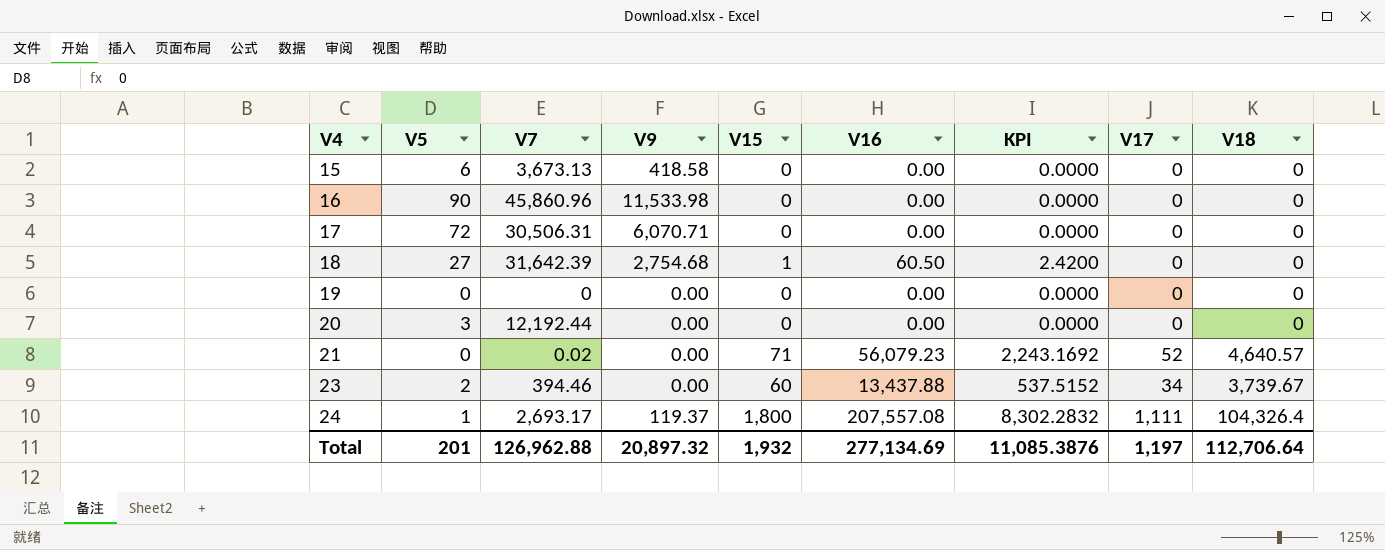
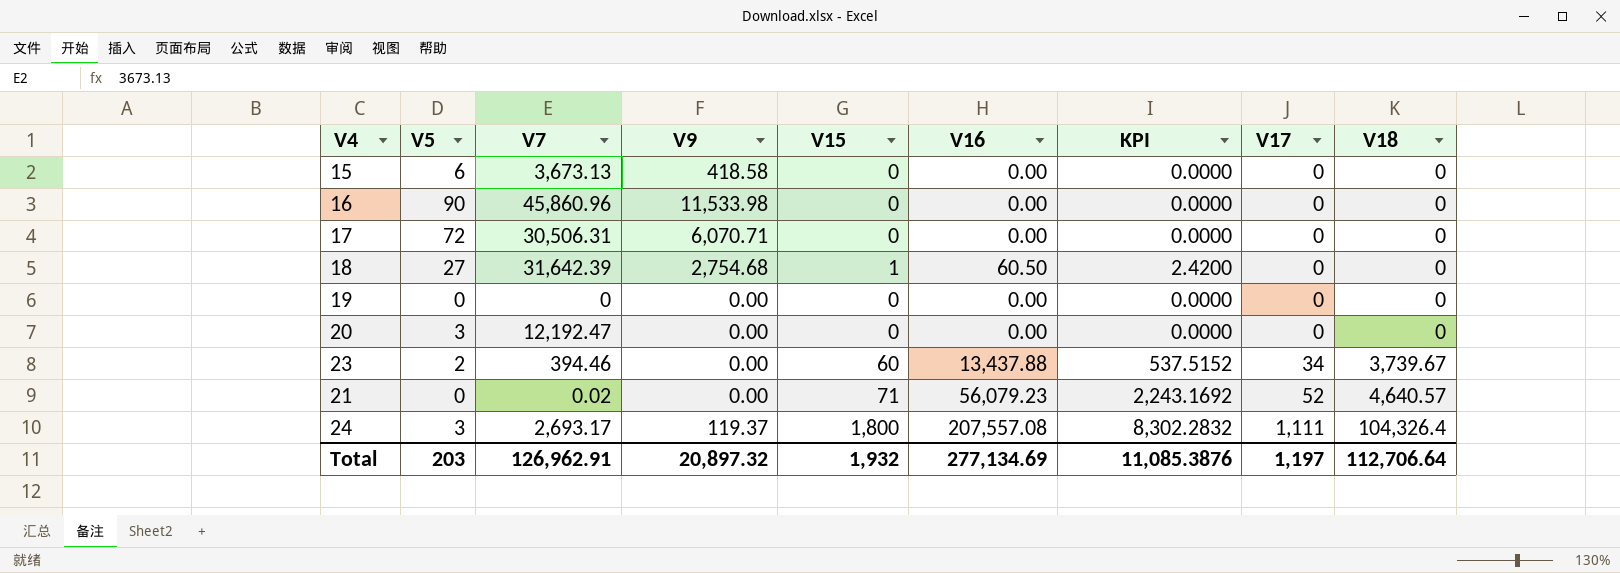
row order: V4 ascending -> V17 ascending
20 | V7: 12,192.44 -> 12,192.47
24 | V5: 1 -> 3
Total | V5: 201 -> 203
Total | V7: 126,962.88 -> 126,962.91

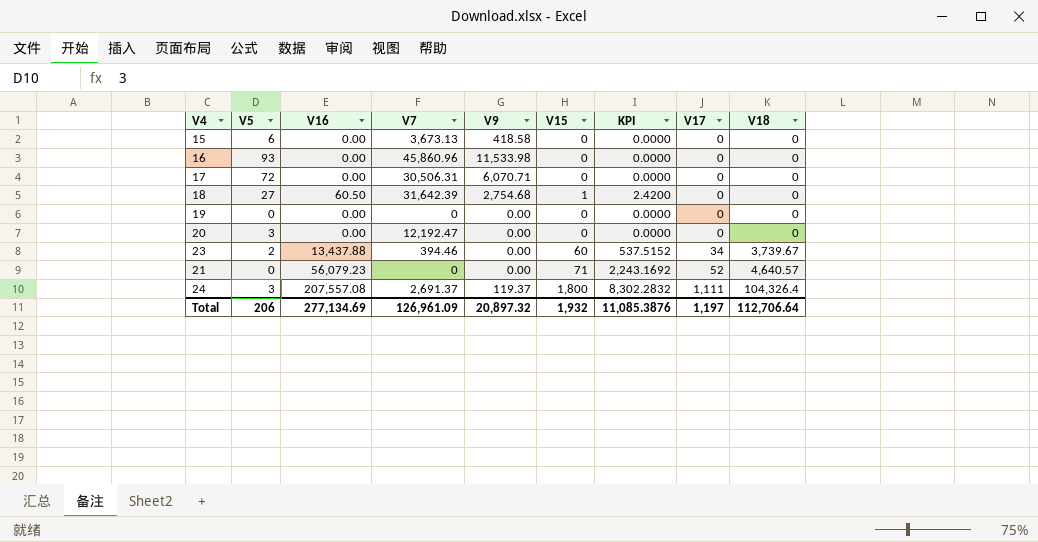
column V16 | position: 6 -> 3
16 | V5: 90 -> 93
21 | V7: 0.02 -> 0
24 | V7: 2,693.17 -> 2,691.37
Total | V5: 203 -> 206
Total | V7: 126,962.91 -> 126,961.09

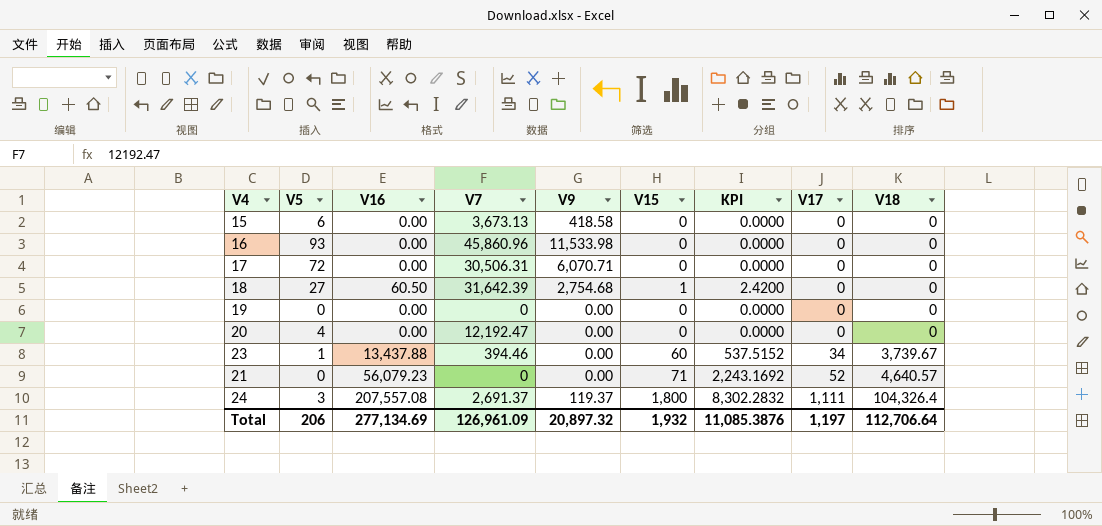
20 | V5: 3 -> 4
23 | V5: 2 -> 1

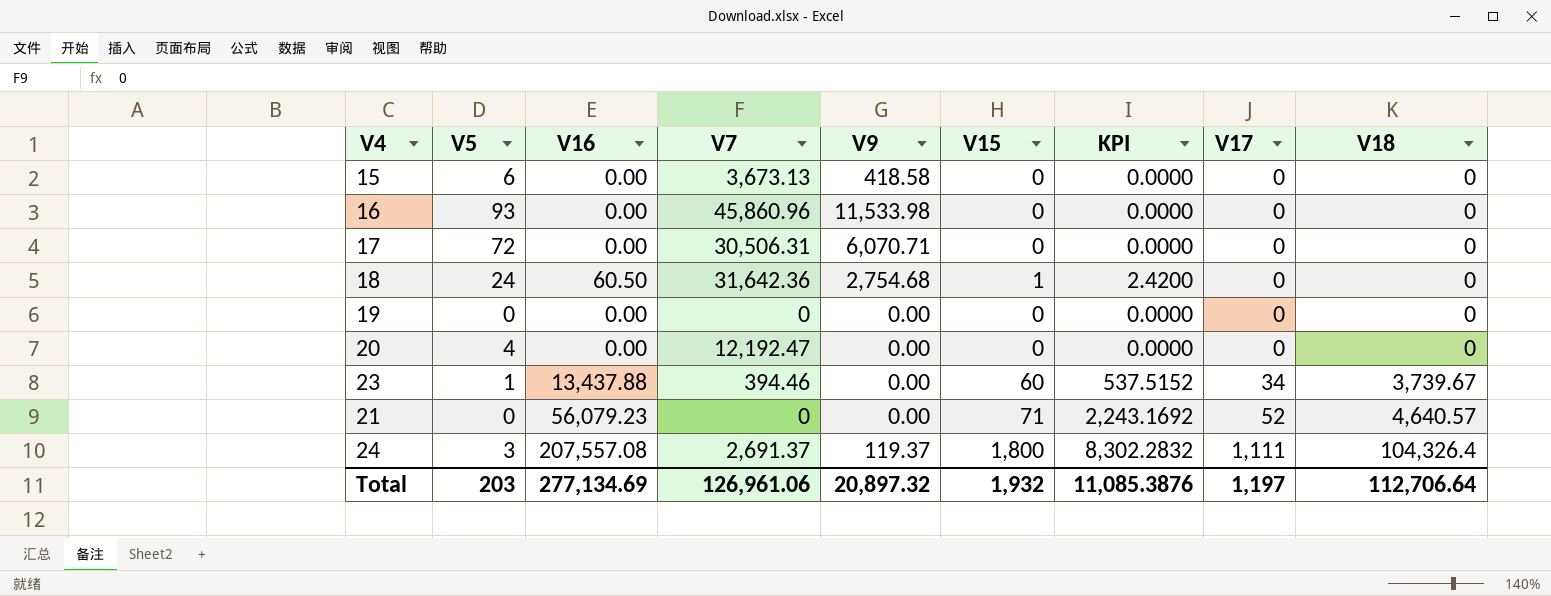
18 | V5: 27 -> 24
18 | V7: 31,642.39 -> 31,642.36
Total | V5: 206 -> 203
Total | V7: 126,961.09 -> 126,961.06

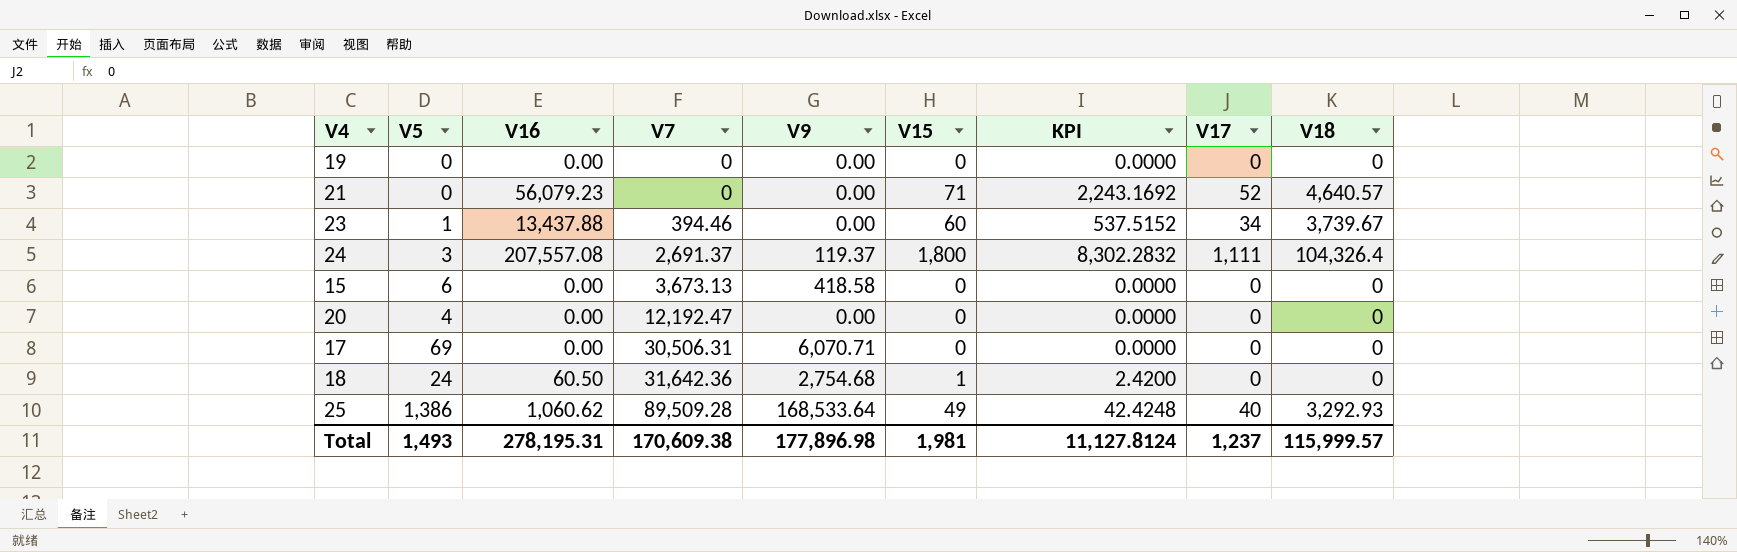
row order: V17 ascending -> V7 ascending
row 16: 93 | 0.00 | 45,860.96 | 11,533.98 | 0 | 0.0000 | 0 | 0 -> none
17 | V5: 72 -> 69
row 25: none -> 1,386 | 1,060.62 | 89,509.28 | 168,533.64 | 49 | 42.4248 | 40 | 3,292.93
Total | V5: 203 -> 1,493
Total | V16: 277,134.69 -> 278,195.31
Total | V7: 126,961.06 -> 170,609.38
Total | V9: 20,897.32 -> 177,896.98
Total | V15: 1,932 -> 1,981
Total | KPI: 11,085.3876 -> 11,127.8124
Total | V17: 1,197 -> 1,237
Total | V18: 112,706.64 -> 115,999.57

